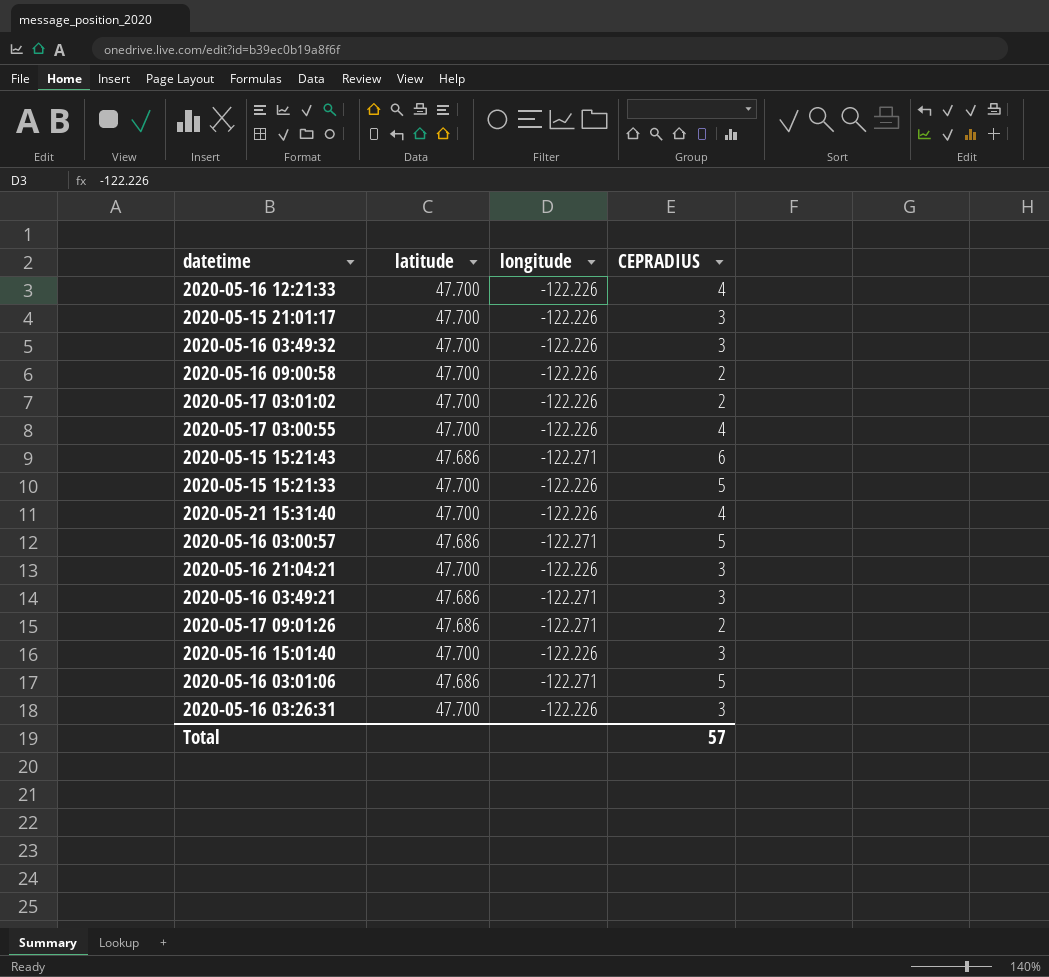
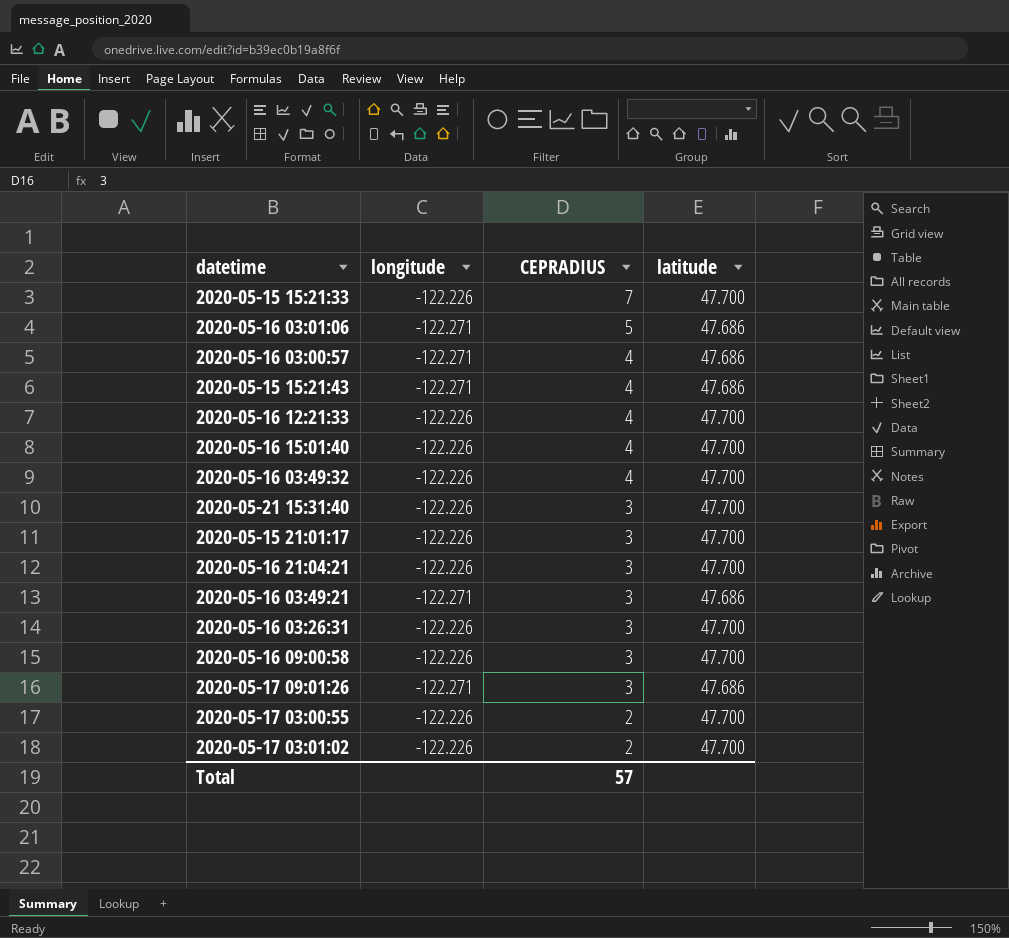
row order: none -> CEPRADIUS descending
column latitude | position: 2 -> 4
2020-05-15 15:21:33 | CEPRADIUS: 5 -> 7
2020-05-16 03:00:57 | CEPRADIUS: 5 -> 4
2020-05-15 15:21:43 | CEPRADIUS: 6 -> 4
2020-05-16 15:01:40 | CEPRADIUS: 3 -> 4
2020-05-16 03:49:32 | CEPRADIUS: 3 -> 4
2020-05-21 15:31:40 | CEPRADIUS: 4 -> 3
2020-05-16 09:00:58 | CEPRADIUS: 2 -> 3
2020-05-17 09:01:26 | CEPRADIUS: 2 -> 3
2020-05-17 03:00:55 | CEPRADIUS: 4 -> 2

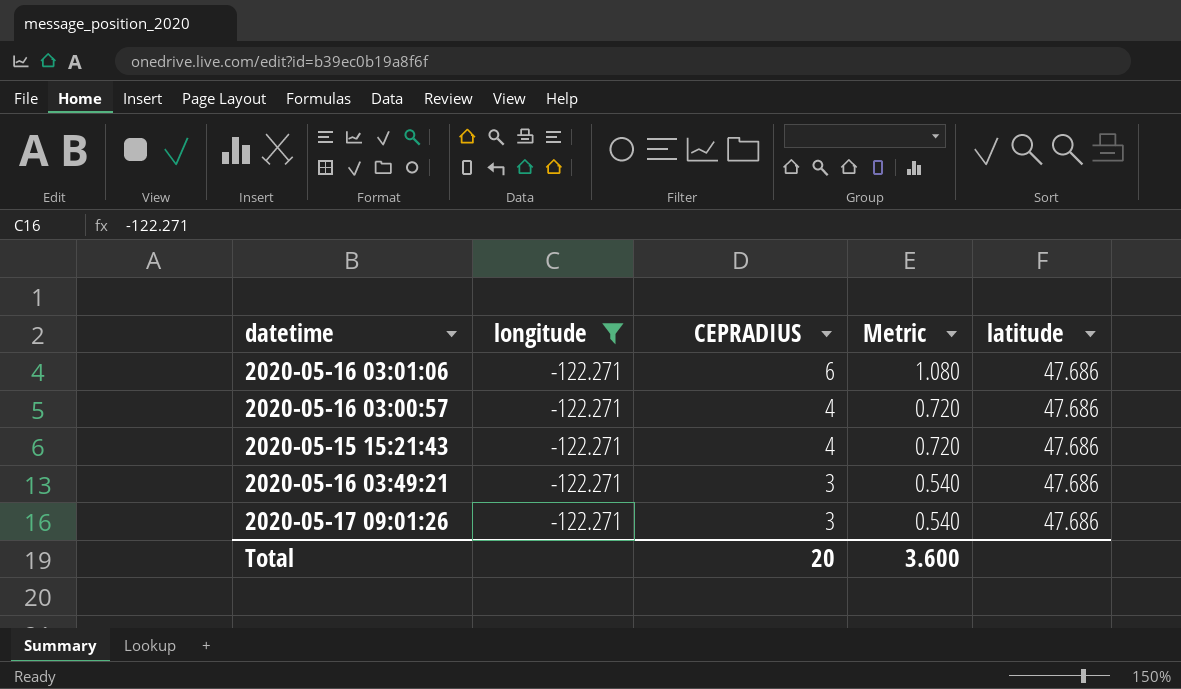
filter: none -> longitude = -122.271
column Metric | formula: none -> [CEPRADIUS] * 0.18
2020-05-16 03:01:06 | CEPRADIUS: 5 -> 6
Total | CEPRADIUS: 57 -> 20

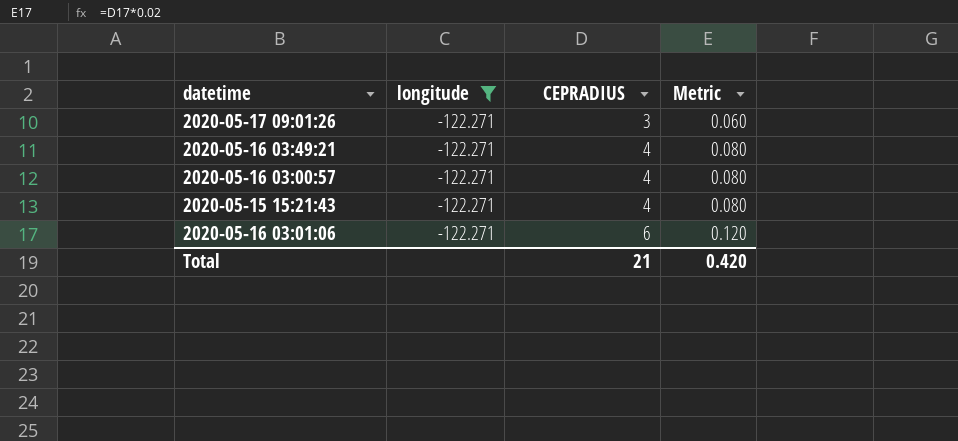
row order: CEPRADIUS descending -> CEPRADIUS ascending
column latitude | position: 5 -> none
column Metric | formula: [CEPRADIUS] * 0.18 -> [CEPRADIUS] * 0.02
2020-05-16 03:49:21 | CEPRADIUS: 3 -> 4
Total | CEPRADIUS: 20 -> 21
Total | Metric: 3.600 -> 0.420

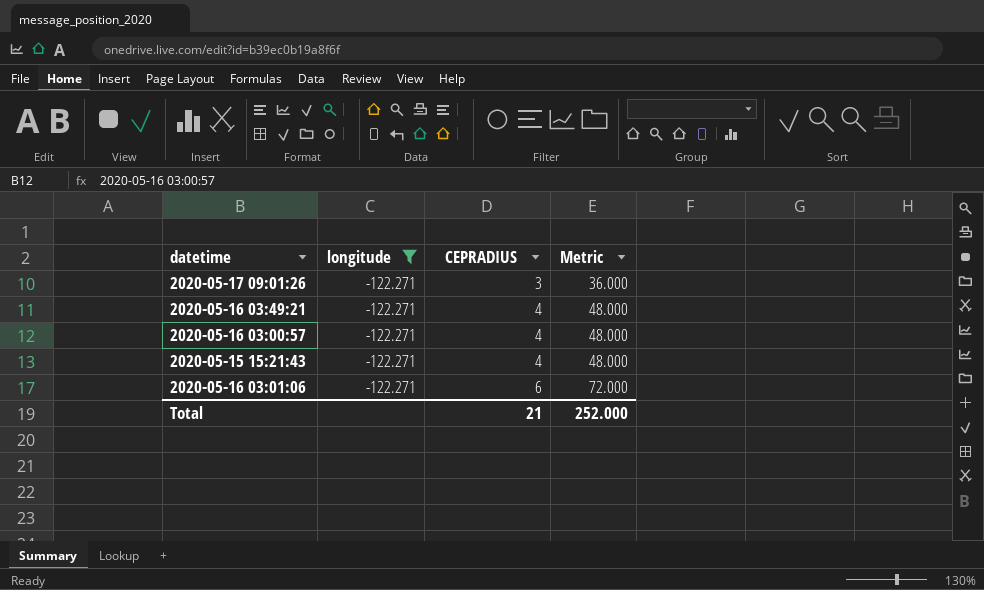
column Metric | formula: [CEPRADIUS] * 0.02 -> [CEPRADIUS] * 12
Total | Metric: 0.420 -> 252.000

